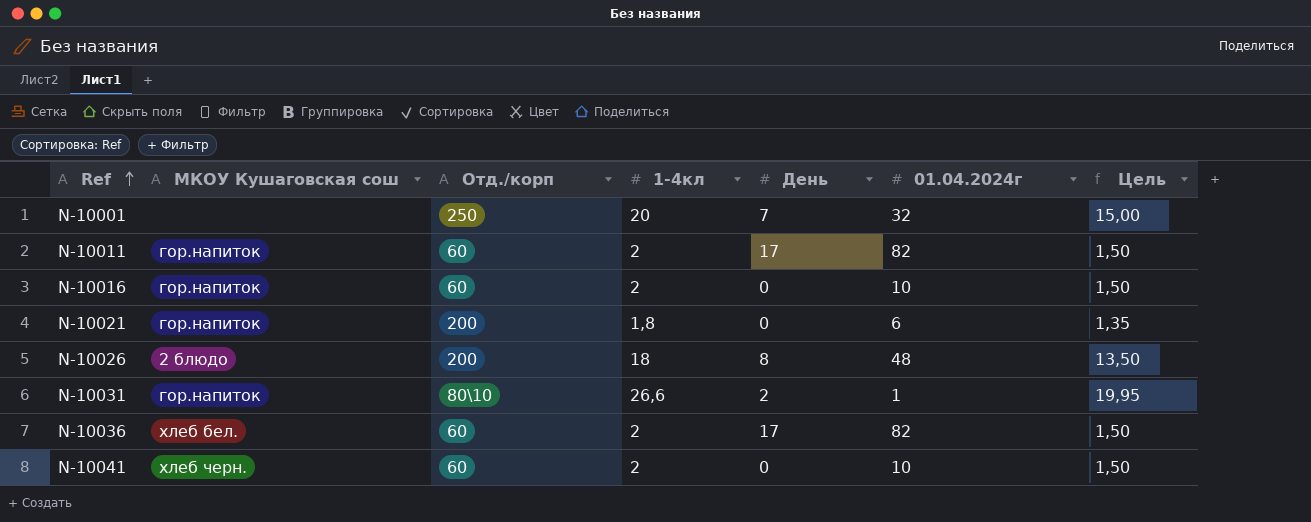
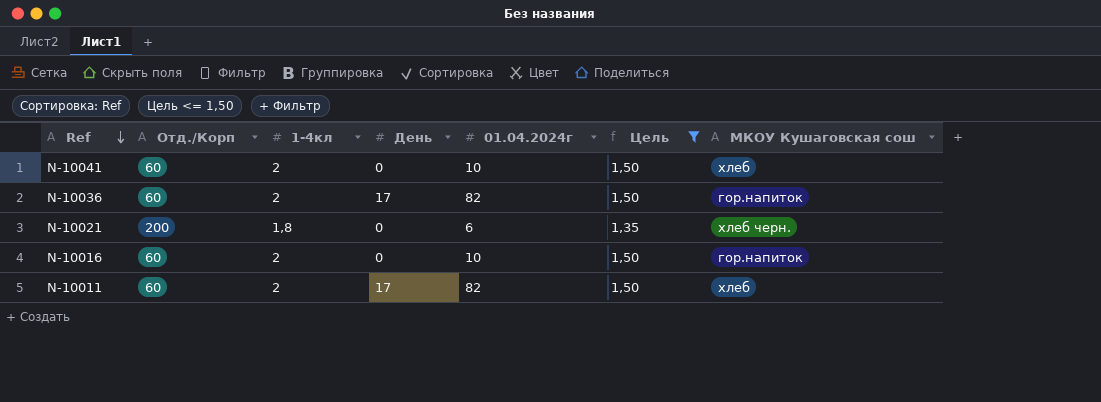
filter: none -> Цель <= 1,50
row order: Ref ascending -> Ref descending
column name: Отд./корп -> Отд./Корп
column МКОУ Кушаговская сош | position: 2 -> 7
N-10041 | МКОУ Кушаговская сош: хлеб черн. -> хлеб
N-10036 | МКОУ Кушаговская сош: хлеб бел. -> гор.напиток
N-10021 | МКОУ Кушаговская сош: гор.напиток -> хлеб черн.
N-10011 | МКОУ Кушаговская сош: гор.напиток -> хлеб

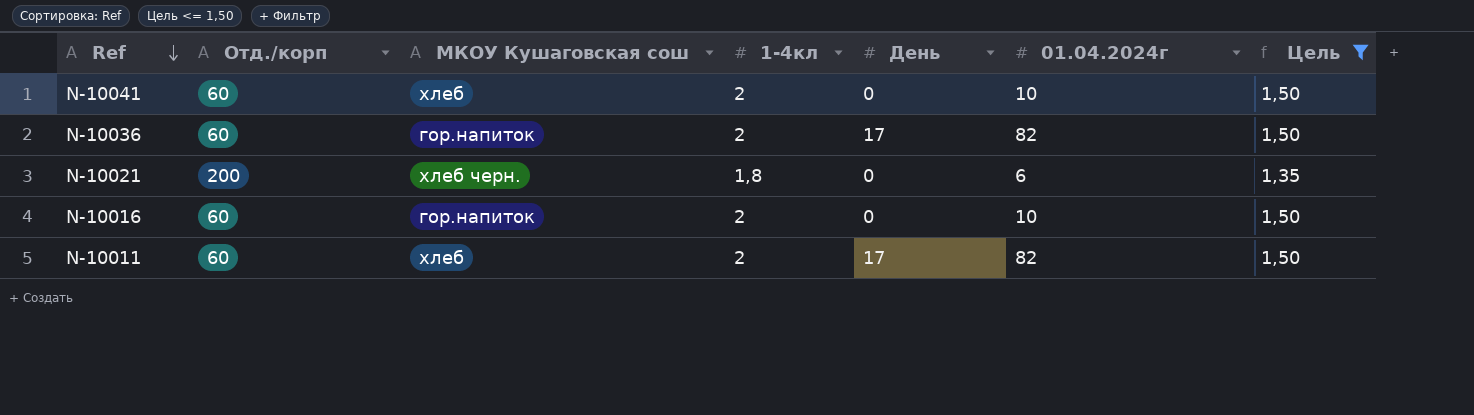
column name: Отд./Корп -> Отд./корп
column МКОУ Кушаговская сош | position: 7 -> 3

